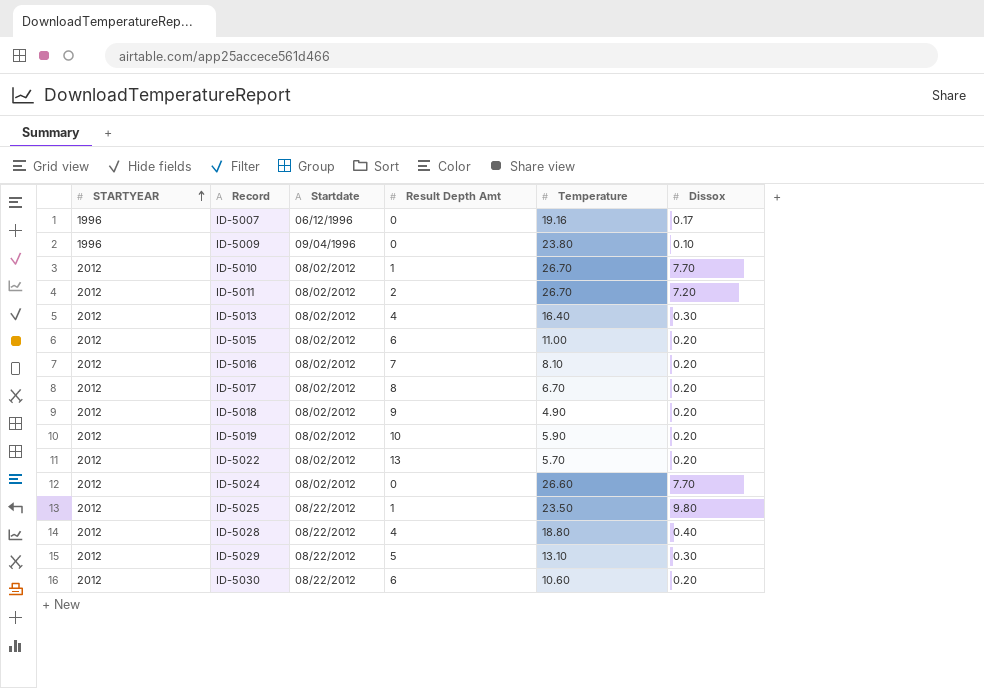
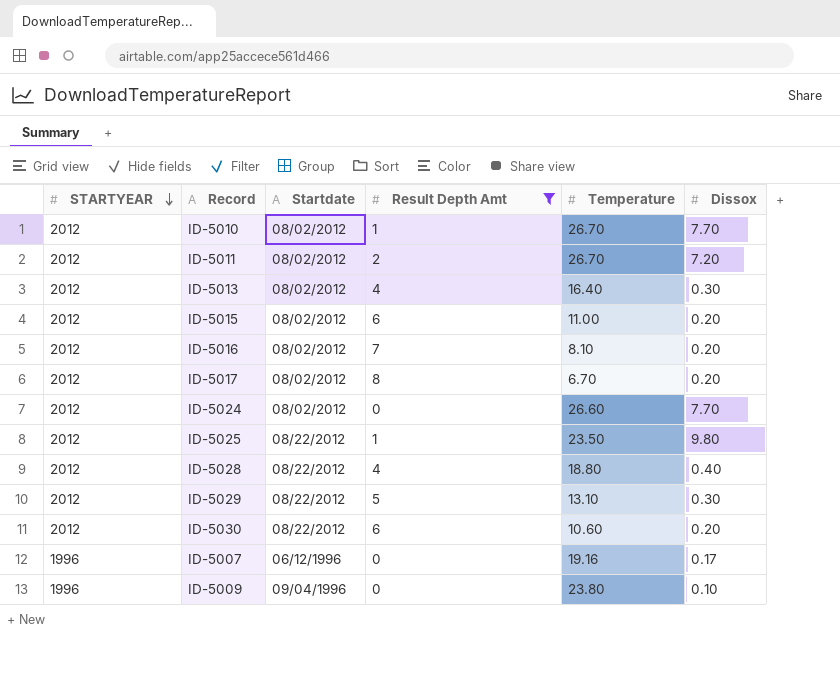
filter: none -> Result Depth Amt <= 8
row order: STARTYEAR ascending -> STARTYEAR descending

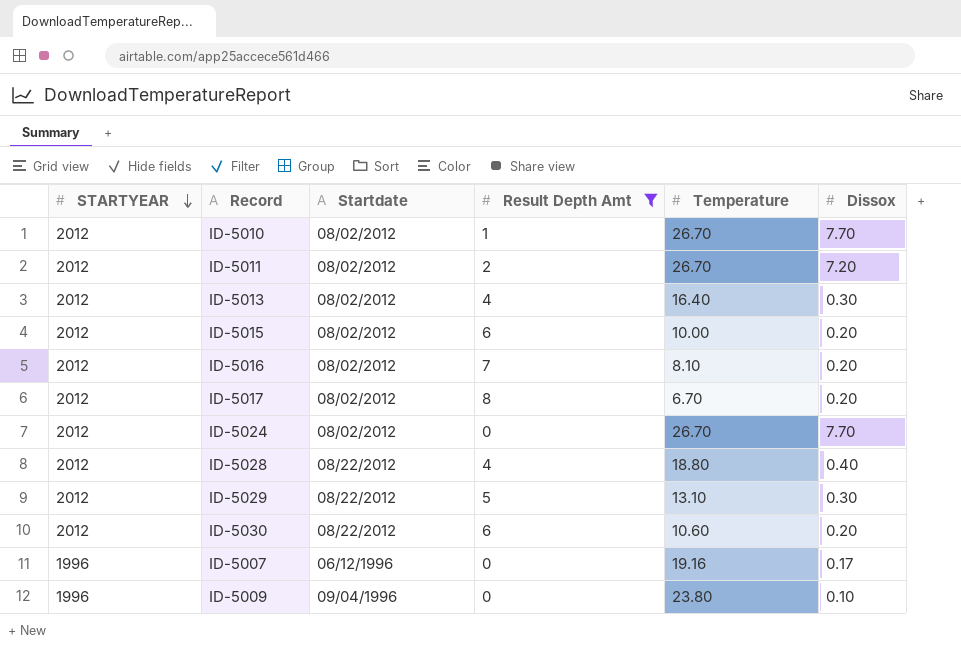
row ID-5025: 2012 | 08/22/2012 | 1 | 23.50 | 9.80 -> none
ID-5015 | Temperature: 11.00 -> 10.00
ID-5024 | Temperature: 26.60 -> 26.70

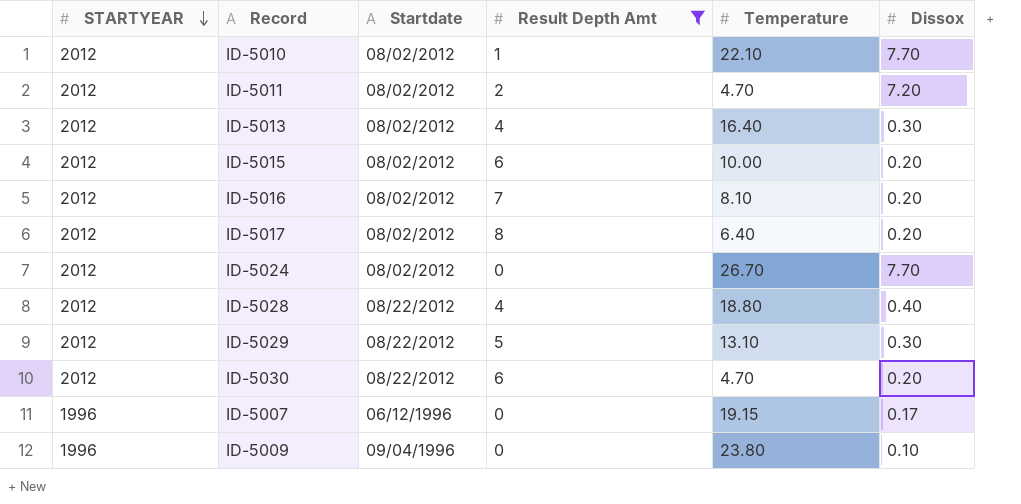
ID-5010 | Temperature: 26.70 -> 22.10
ID-5011 | Temperature: 26.70 -> 4.70
ID-5017 | Temperature: 6.70 -> 6.40
ID-5030 | Temperature: 10.60 -> 4.70
ID-5007 | Temperature: 19.16 -> 19.15

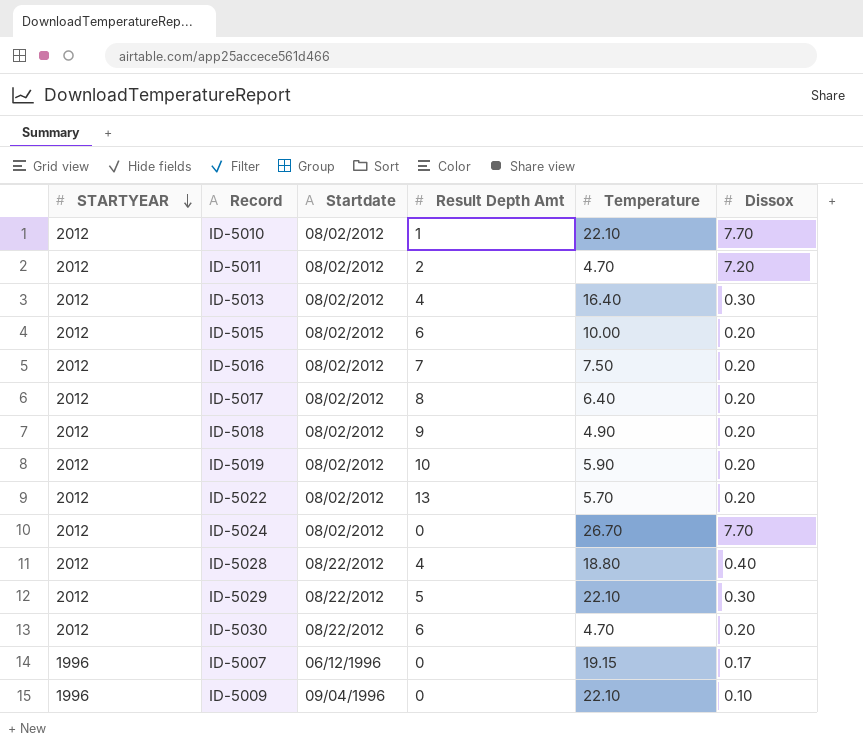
filter: Result Depth Amt <= 8 -> none
ID-5016 | Temperature: 8.10 -> 7.50
ID-5029 | Temperature: 13.10 -> 22.10
ID-5009 | Temperature: 23.80 -> 22.10

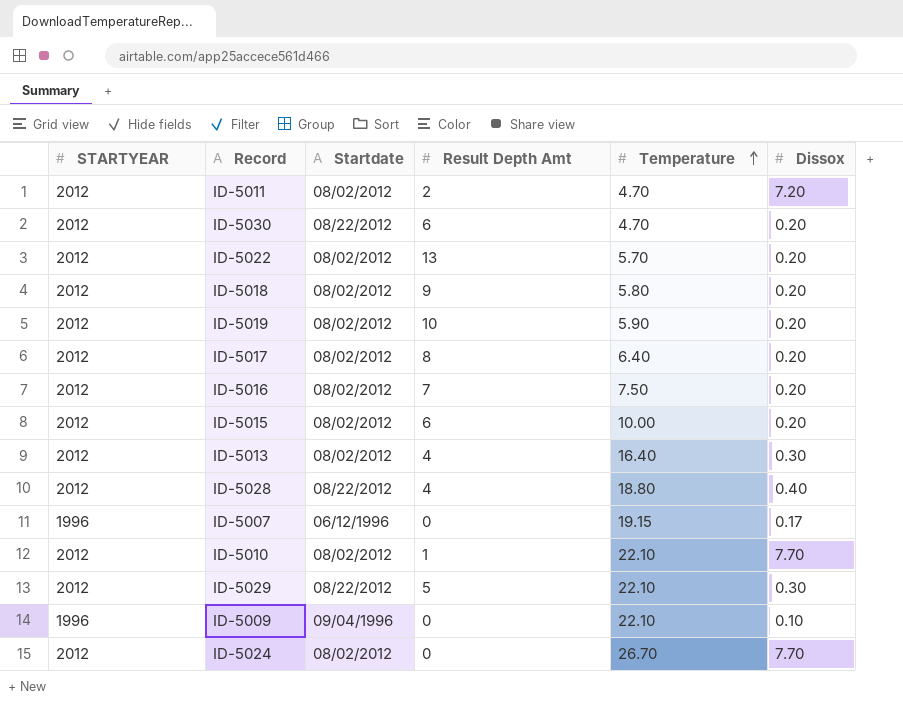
row order: STARTYEAR descending -> Temperature ascending
ID-5018 | Temperature: 4.90 -> 5.80

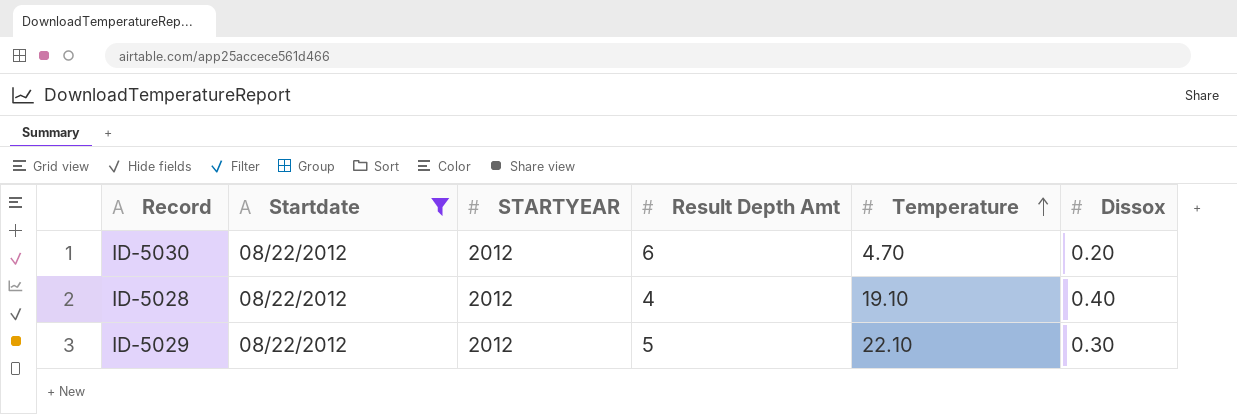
filter: none -> Startdate = 08/22/2012
column STARTYEAR | position: 1 -> 3
ID-5028 | Temperature: 18.80 -> 19.10

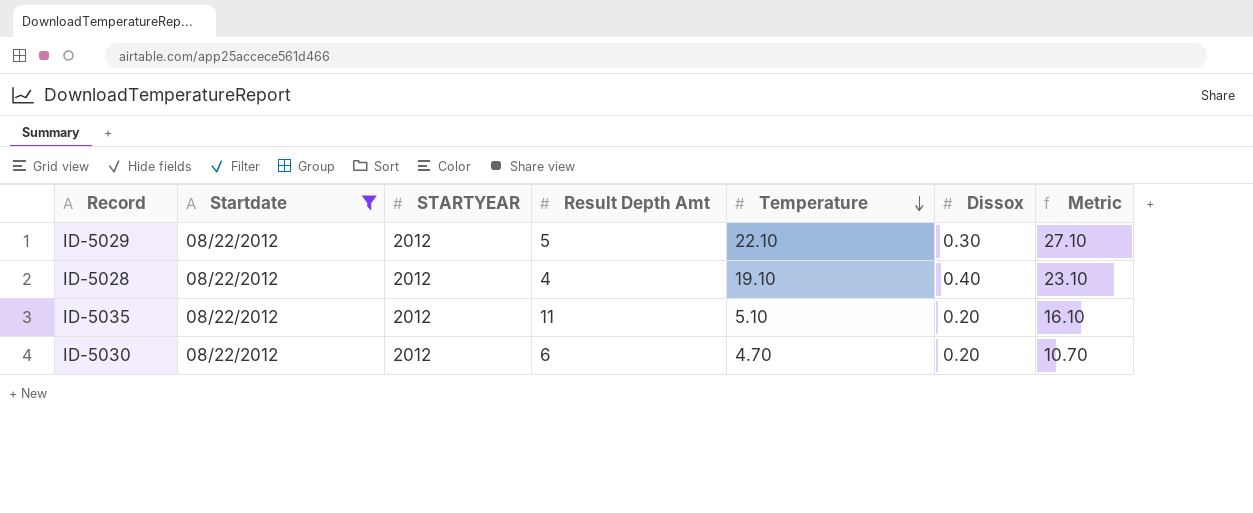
row order: Temperature ascending -> Temperature descending
column Metric | formula: none -> [Result Depth Amt] + [Temperature]
row ID-5035: none -> 08/22/2012 | 2012 | 11 | 5.10 | 0.20 | 16.10

